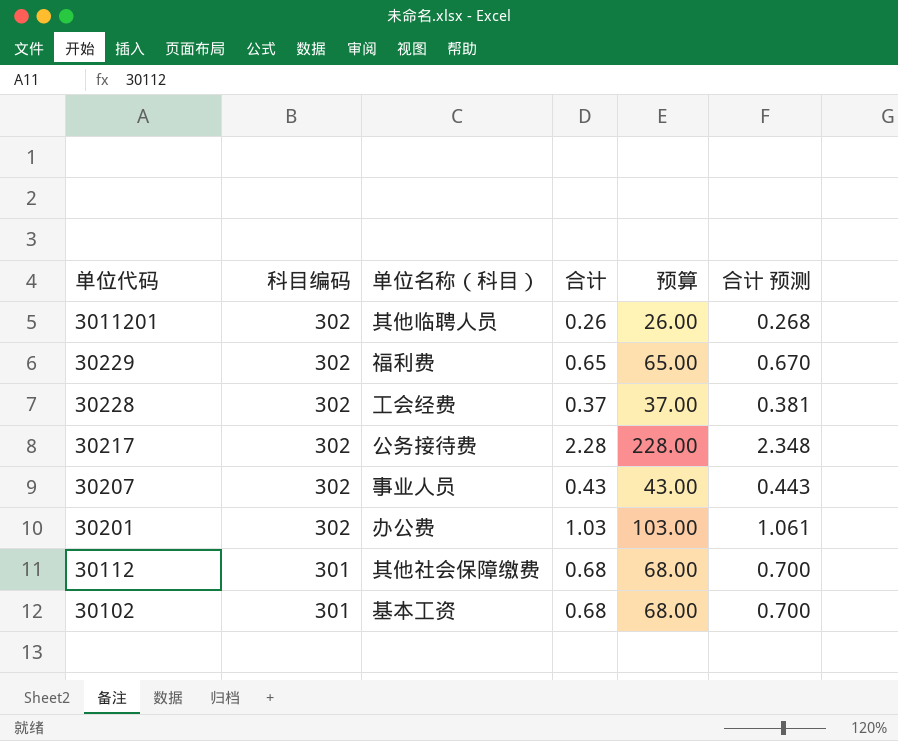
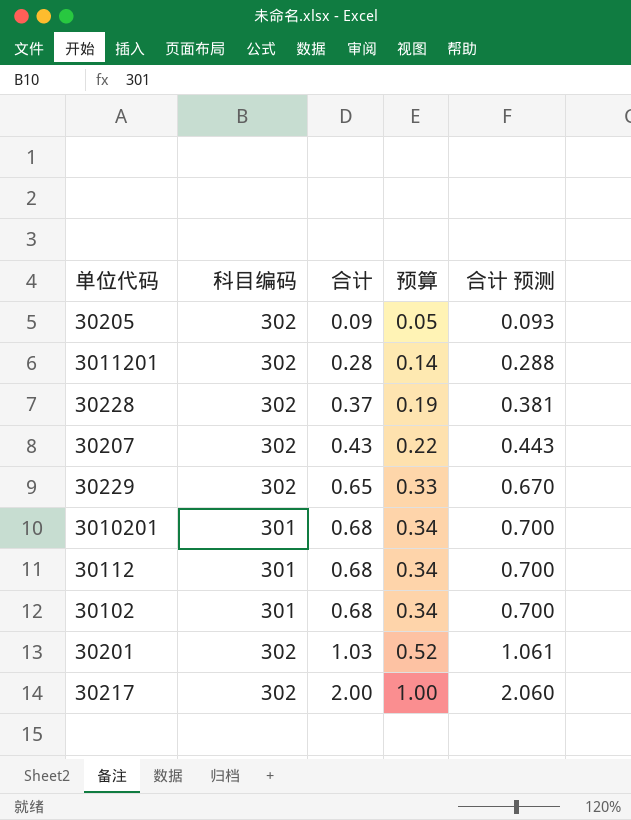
row order: 单位代码 descending -> 合计 ascending
column 单位名称（科目） | position: 3 -> none
column 预算 | formula: [合计] * 100 -> [合计] * 0.5
row 30205: none -> 302 | 0.09 | 0.05 | 0.093
3011201 | 合计: 0.26 -> 0.28
3011201 | 合计 预测: 0.268 -> 0.288
row 3010201: none -> 301 | 0.68 | 0.34 | 0.700
30217 | 合计: 2.28 -> 2.00
30217 | 合计 预测: 2.348 -> 2.060

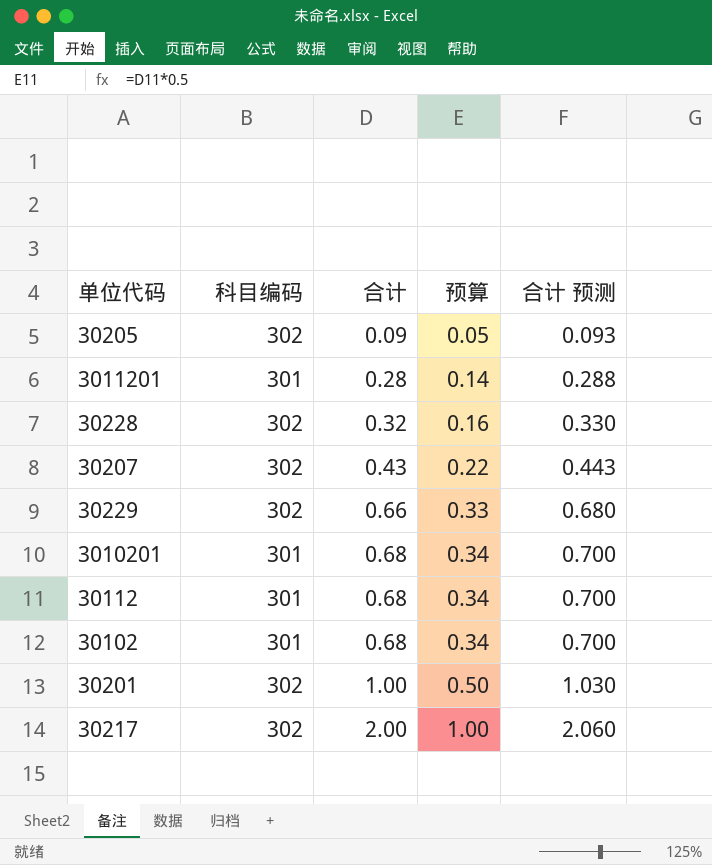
3011201 | 科目编码: 302 -> 301
30228 | 合计: 0.37 -> 0.32
30228 | 预算: 0.19 -> 0.16
30228 | 合计 预测: 0.381 -> 0.330
30229 | 合计: 0.65 -> 0.66
30229 | 合计 预测: 0.670 -> 0.680
30201 | 合计: 1.03 -> 1.00
30201 | 预算: 0.52 -> 0.50
30201 | 合计 预测: 1.061 -> 1.030

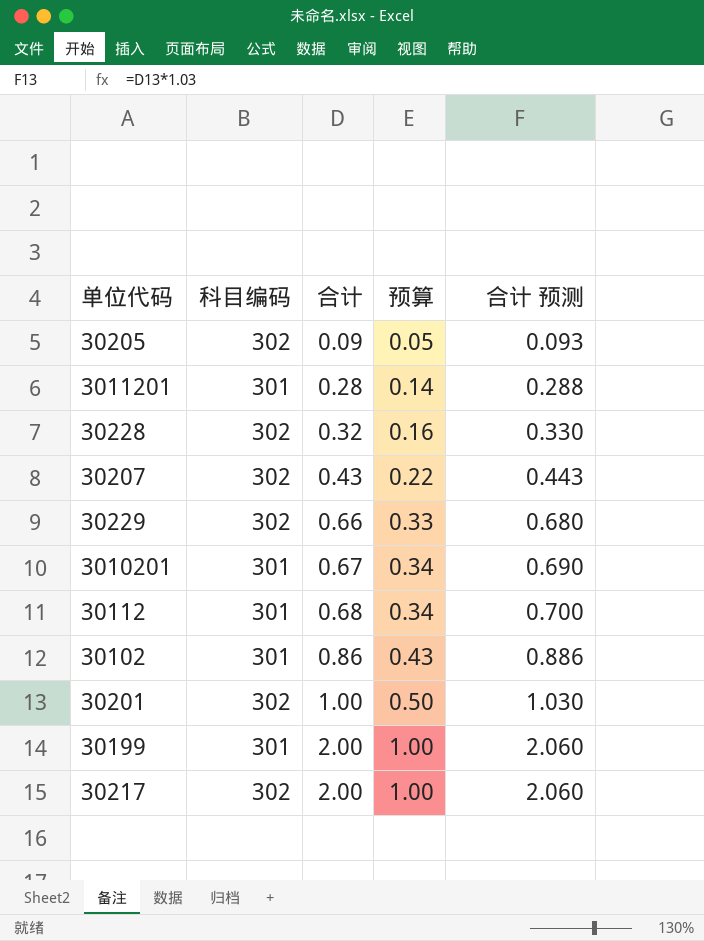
3010201 | 合计: 0.68 -> 0.67
3010201 | 合计 预测: 0.700 -> 0.690
30102 | 合计: 0.68 -> 0.86
30102 | 预算: 0.34 -> 0.43
30102 | 合计 预测: 0.700 -> 0.886
row 30199: none -> 301 | 2.00 | 1.00 | 2.060

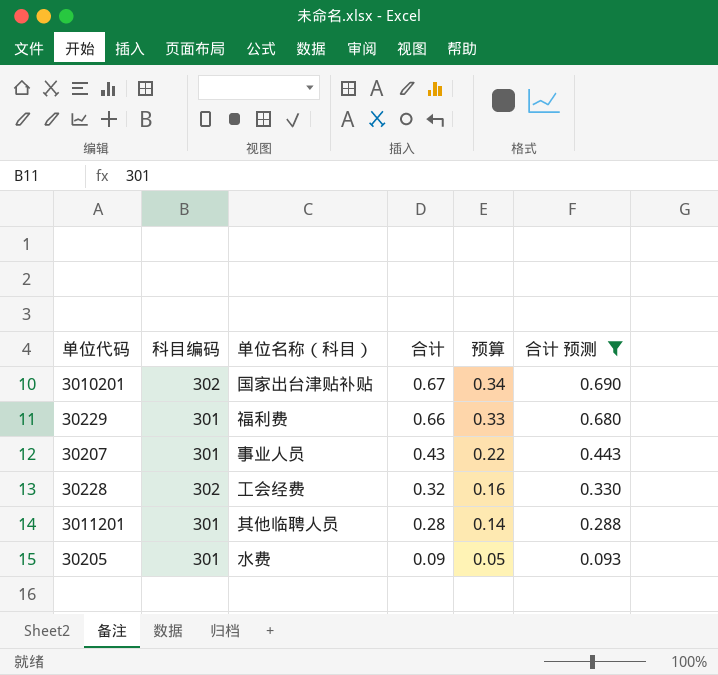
filter: none -> 合计 预测 <= 0.690
row order: 合计 ascending -> 合计 descending
column 单位名称（科目） | position: none -> 3
3010201 | 科目编码: 301 -> 302
30229 | 科目编码: 302 -> 301
30207 | 科目编码: 302 -> 301
30205 | 科目编码: 302 -> 301

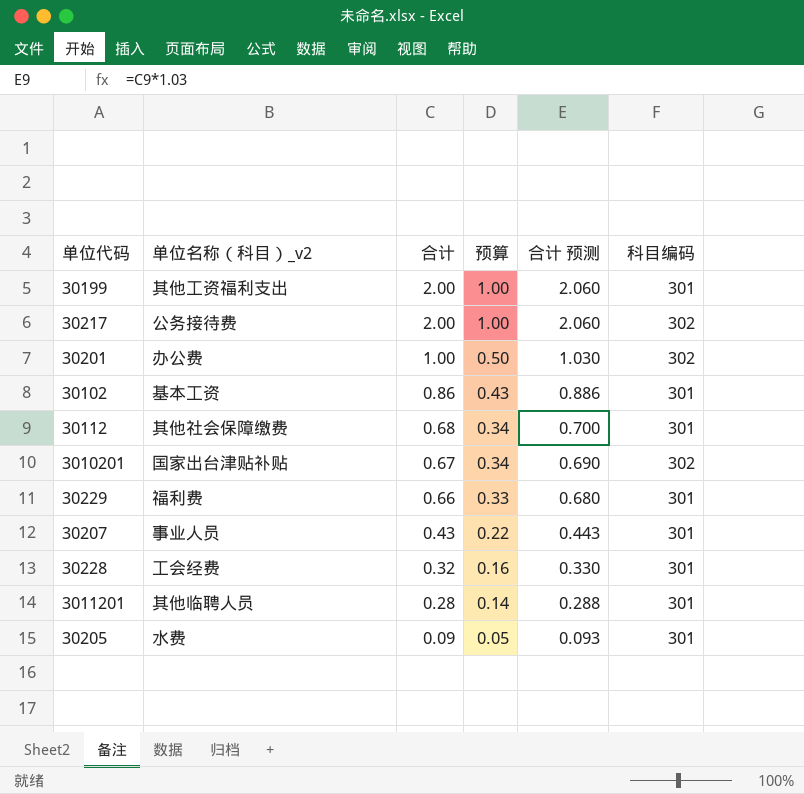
filter: 合计 预测 <= 0.690 -> none
column name: 单位名称（科目） -> 单位名称（科目）_v2
column 科目编码 | position: 2 -> 6
30228 | 科目编码: 302 -> 301

